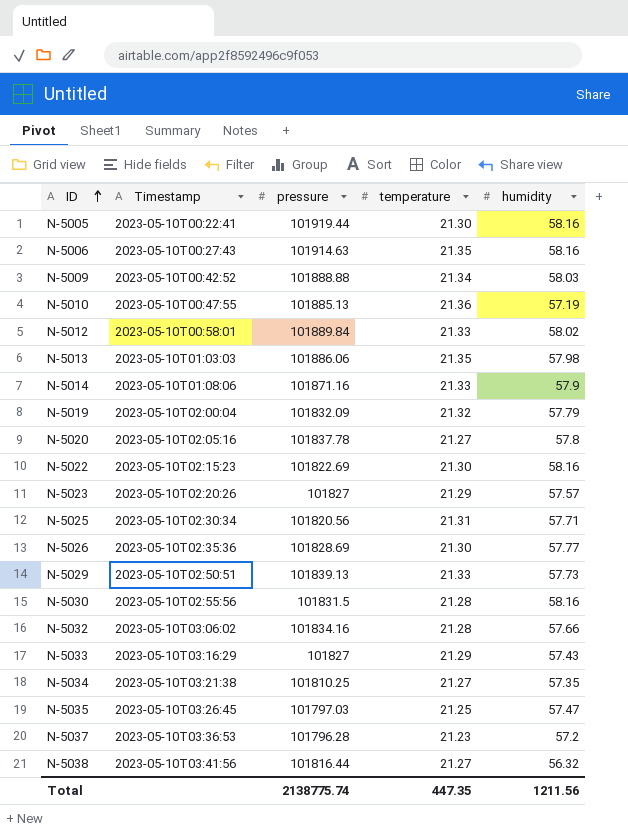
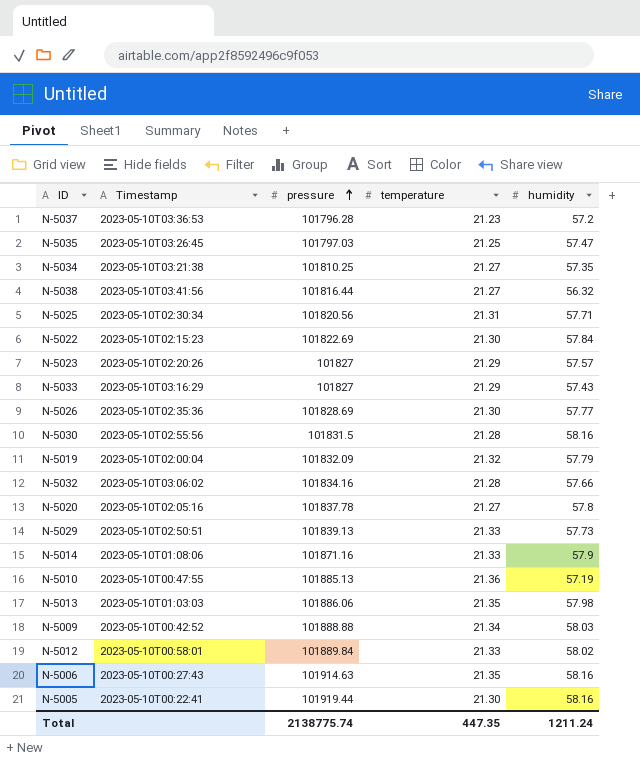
row order: ID ascending -> pressure ascending
N-5022 | humidity: 58.16 -> 57.84
Total | humidity: 1211.56 -> 1211.24

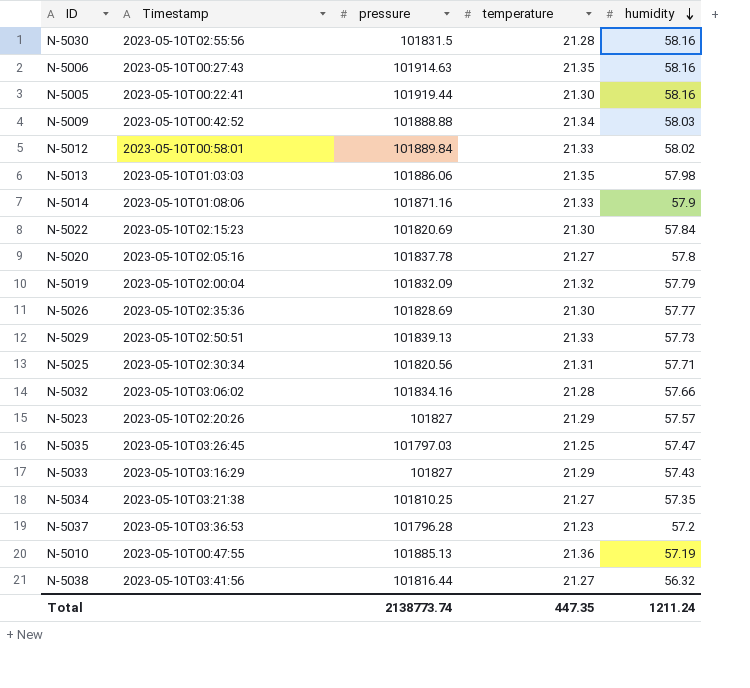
row order: pressure ascending -> humidity descending
N-5022 | pressure: 101822.69 -> 101820.69
Total | pressure: 2138775.74 -> 2138773.74

